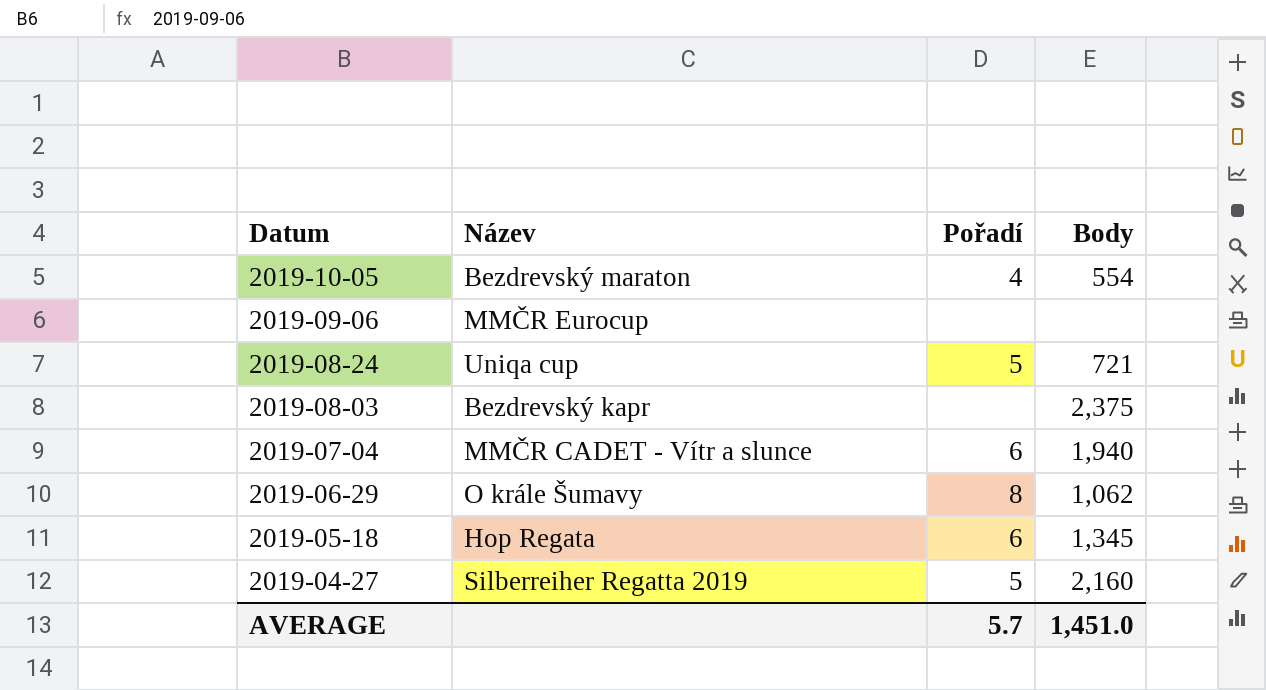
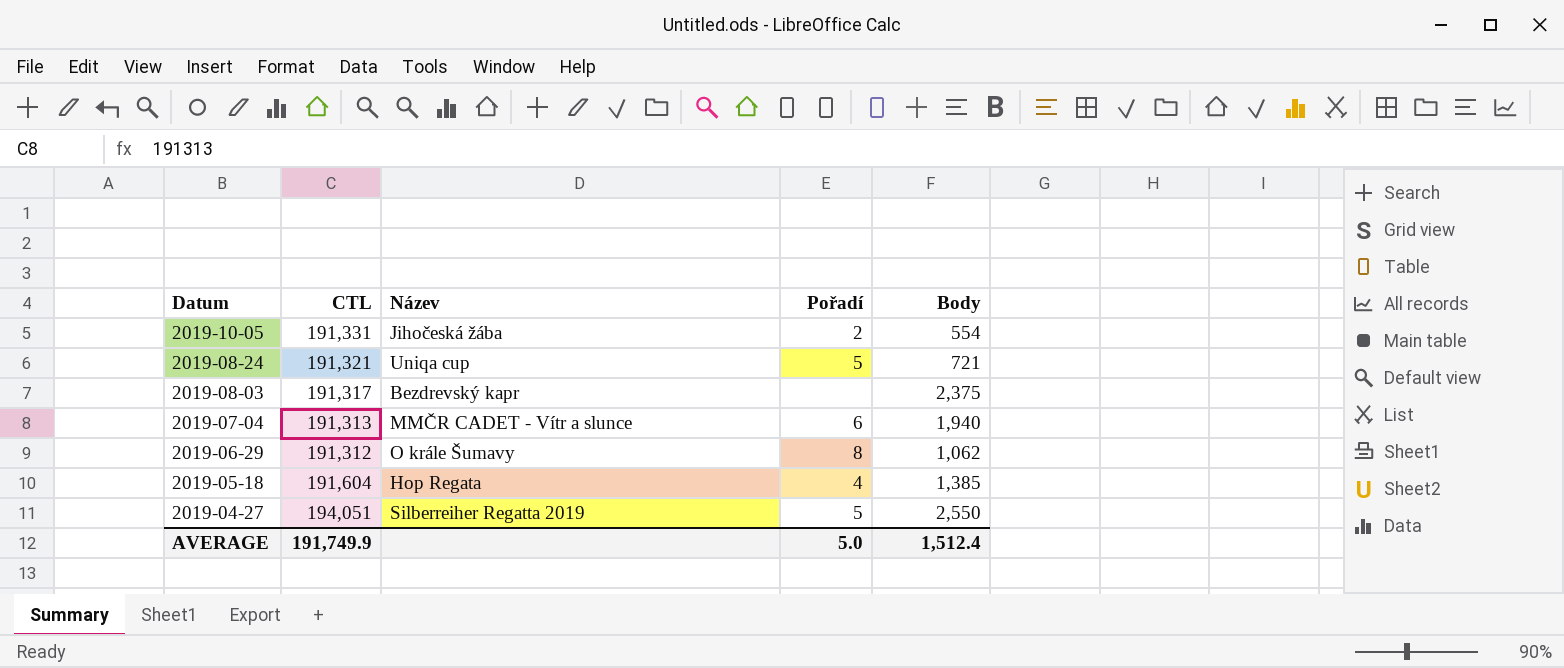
column CTL | position: none -> 2
row 2019-09-06: MMČR Eurocup | none | none -> none
2019-10-05 | Název: Bezdrevský maraton -> Jihočeská žába
2019-10-05 | Pořadí: 4 -> 2
2019-05-18 | Pořadí: 6 -> 4
2019-05-18 | Body: 1,345 -> 1,385
2019-04-27 | Body: 2,160 -> 2,550
AVERAGE | Pořadí: 5.7 -> 5.0
AVERAGE | Body: 1,451.0 -> 1,512.4

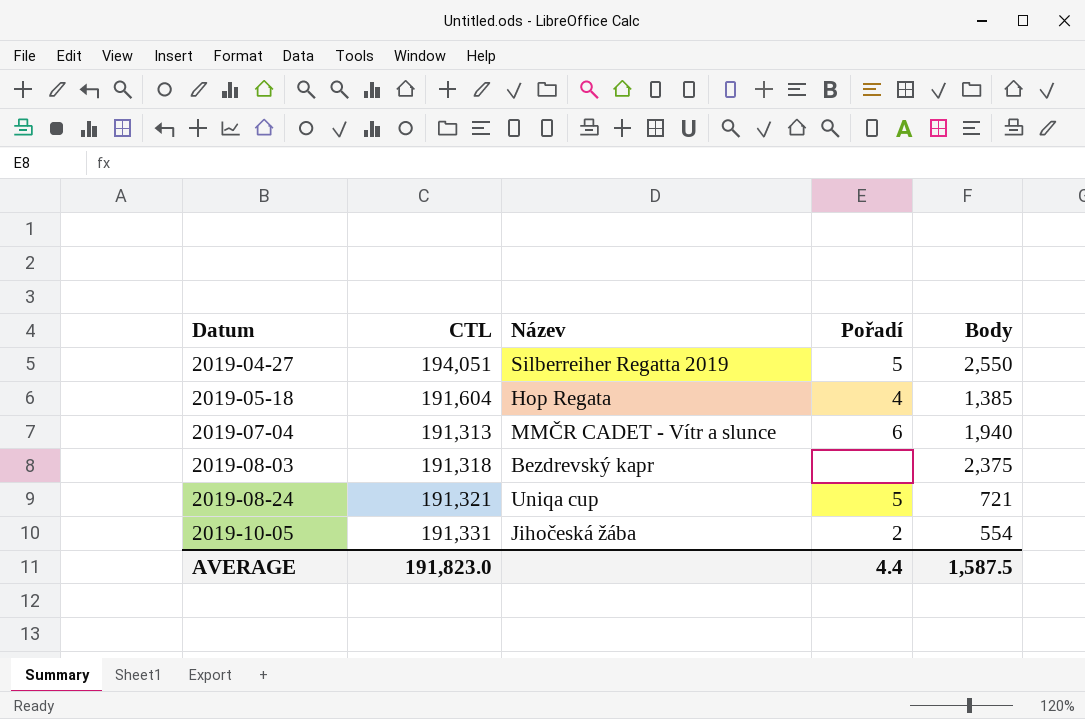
row order: Datum descending -> Datum ascending
row 2019-06-29: 191,312 | O krále Šumavy | 8 | 1,062 -> none
2019-08-03 | CTL: 191,317 -> 191,318
AVERAGE | CTL: 191,749.9 -> 191,823.0
AVERAGE | Pořadí: 5.0 -> 4.4
AVERAGE | Body: 1,512.4 -> 1,587.5

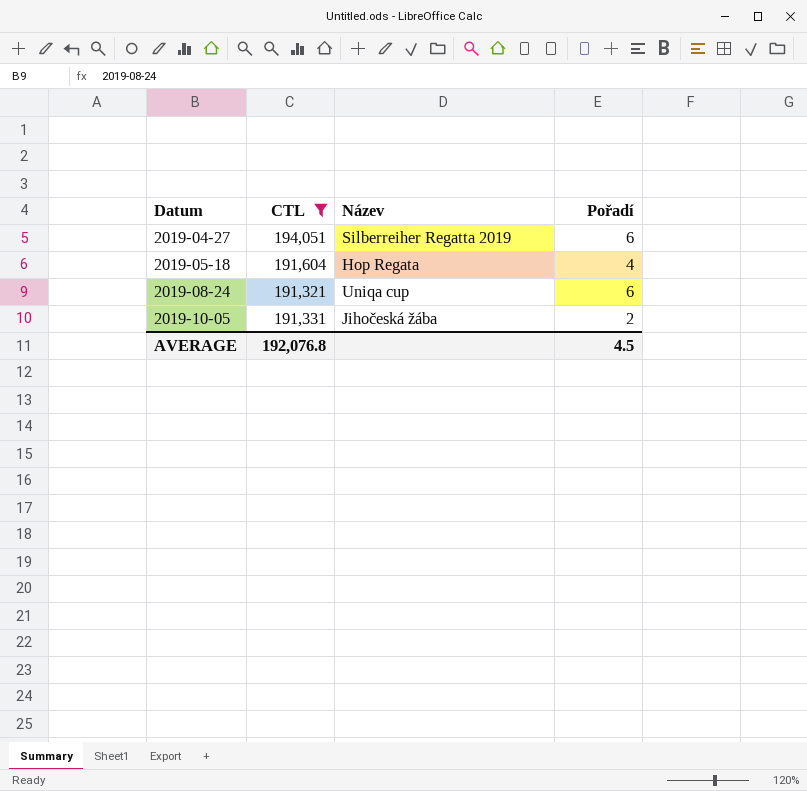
filter: none -> CTL >= 191,321
column Body | position: 5 -> none
2019-04-27 | Pořadí: 5 -> 6
2019-08-24 | Pořadí: 5 -> 6
AVERAGE | CTL: 191,823.0 -> 192,076.8
AVERAGE | Pořadí: 4.4 -> 4.5

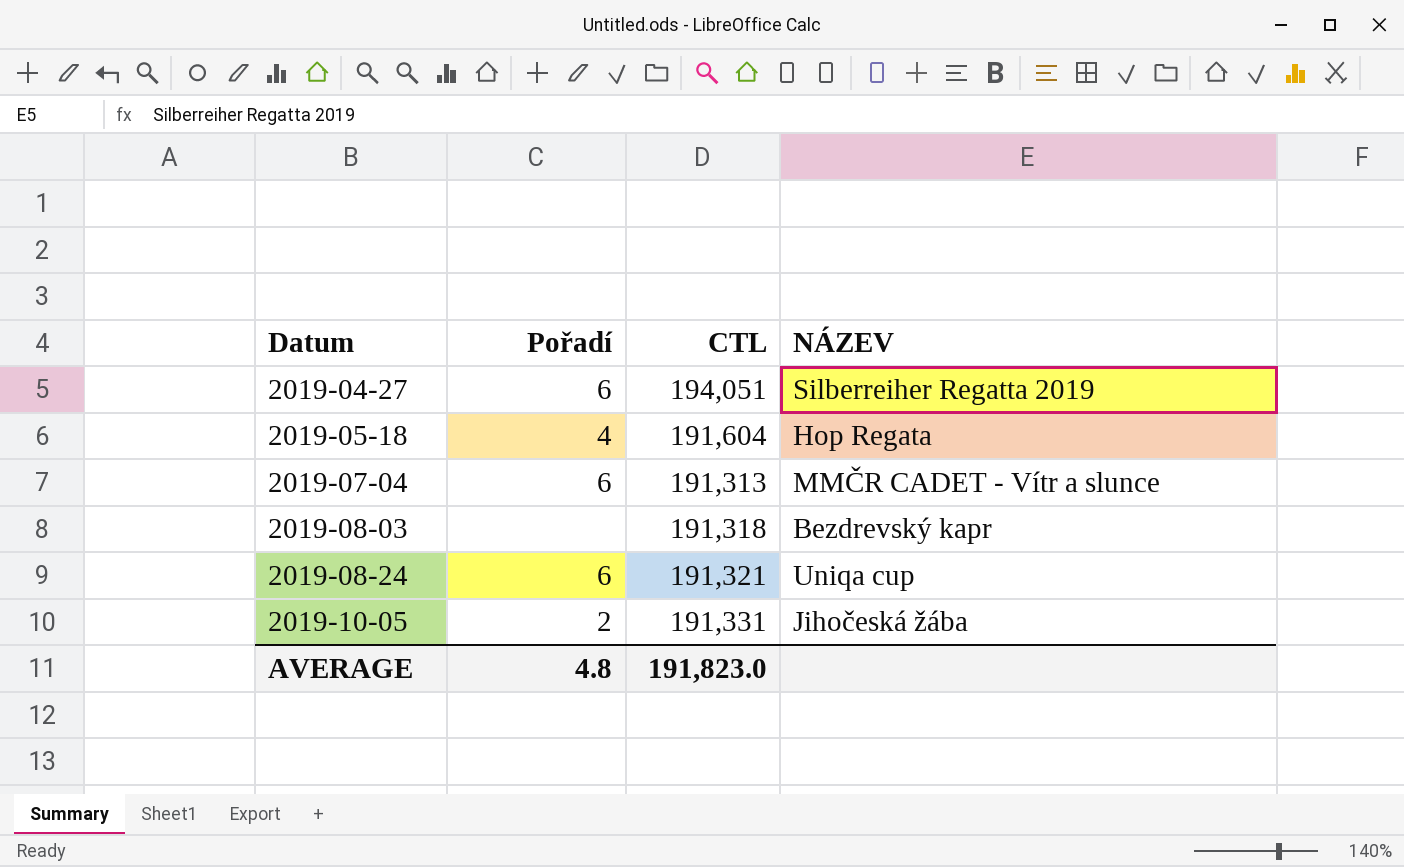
filter: CTL >= 191,321 -> none
column Pořadí | position: 4 -> 2
column name: Název -> NÁZEV
AVERAGE | Pořadí: 4.5 -> 4.8
AVERAGE | CTL: 192,076.8 -> 191,823.0

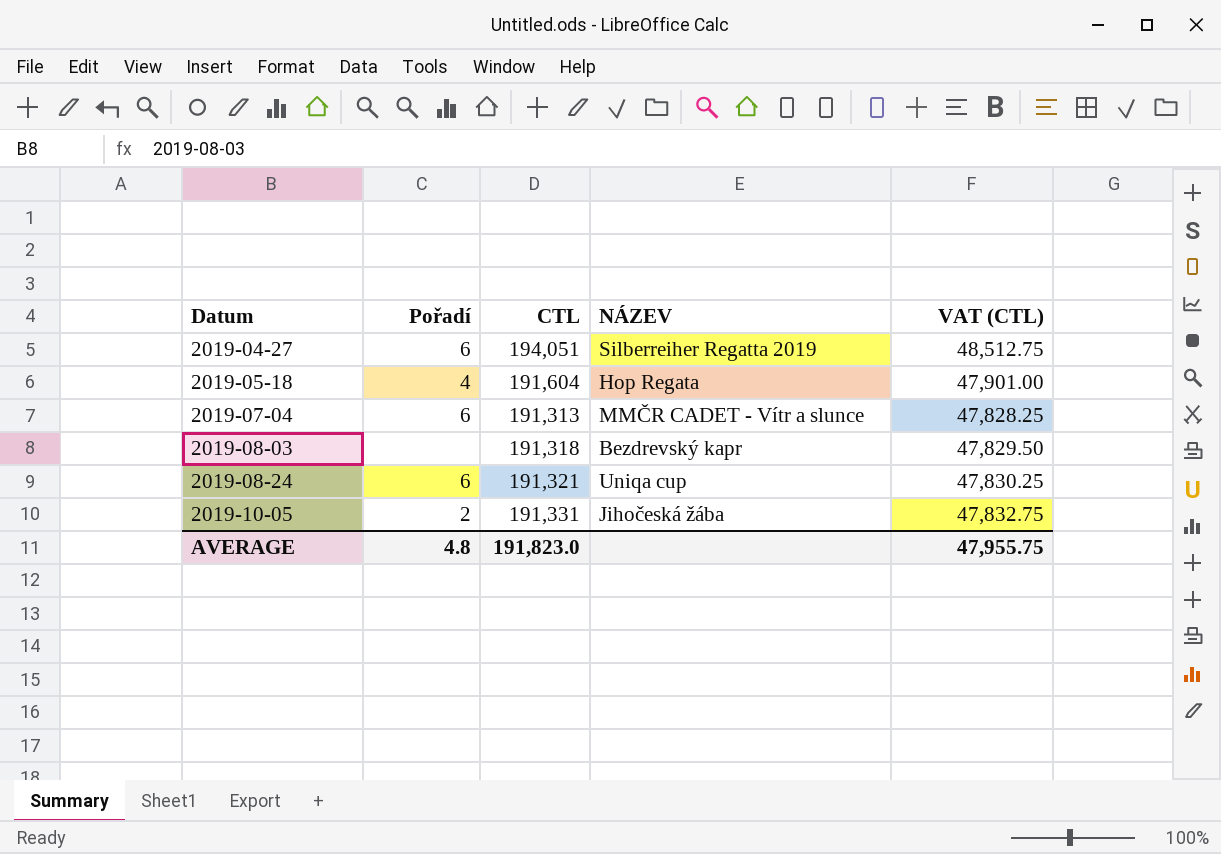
column VAT (CTL) | formula: none -> [CTL] * 0.25

